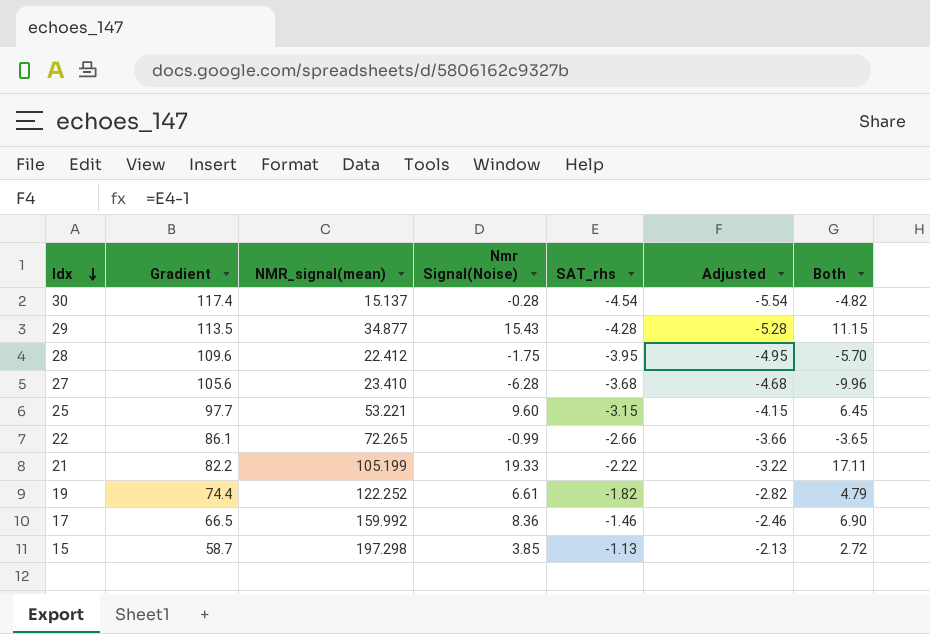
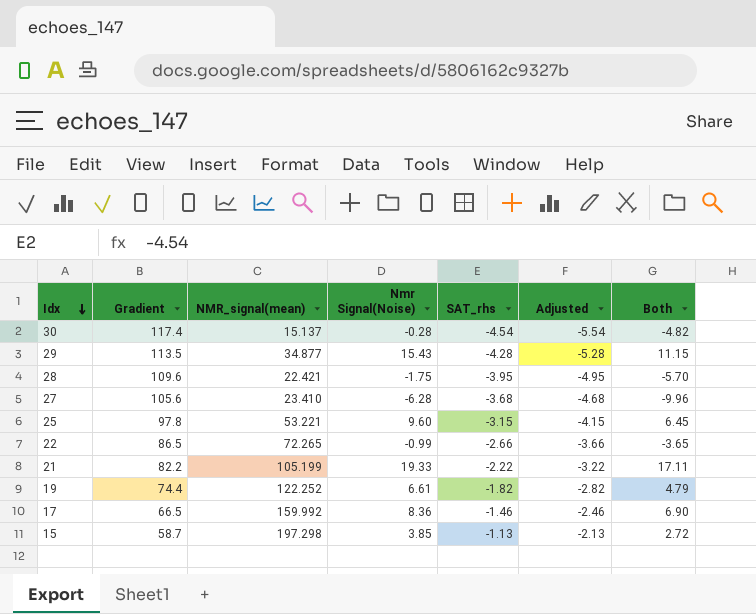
28 | NMR_signal(mean): 22.412 -> 22.421
25 | Gradient: 97.7 -> 97.8
22 | Gradient: 86.1 -> 86.5

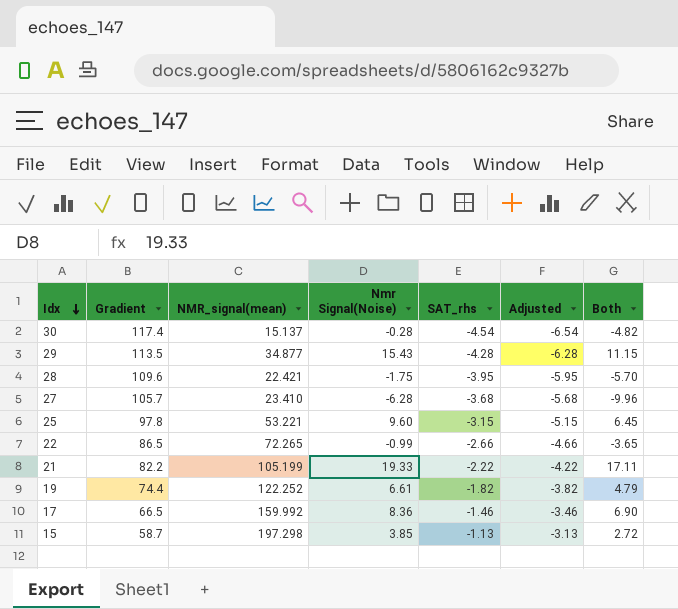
column Adjusted | formula: [SAT_rhs] - 1 -> [SAT_rhs] - 2
27 | Gradient: 105.6 -> 105.7

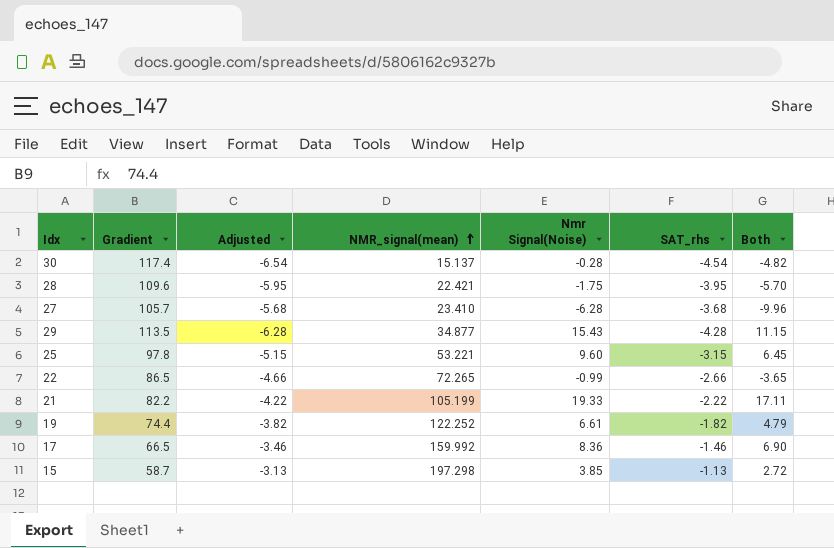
row order: Idx descending -> NMR_signal(mean) ascending
column Adjusted | position: 6 -> 3

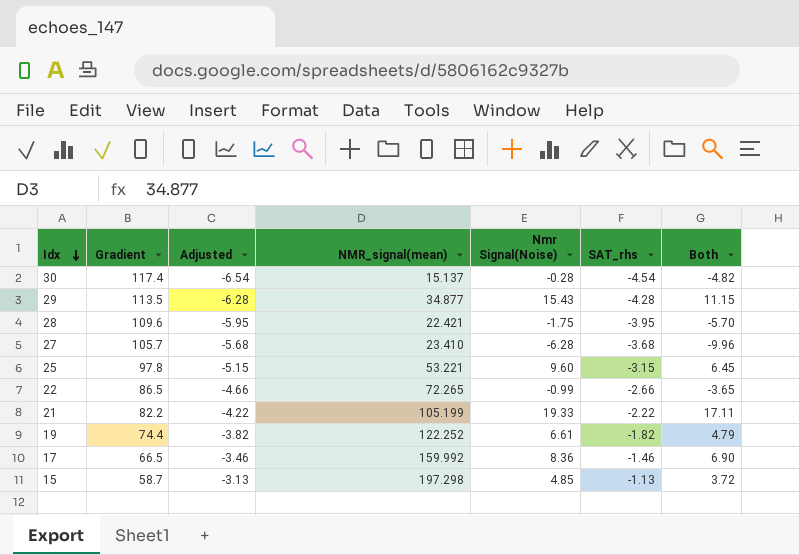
row order: NMR_signal(mean) ascending -> Idx descending
15 | Nmr Signal(Noise): 3.85 -> 4.85
15 | Both: 2.72 -> 3.72

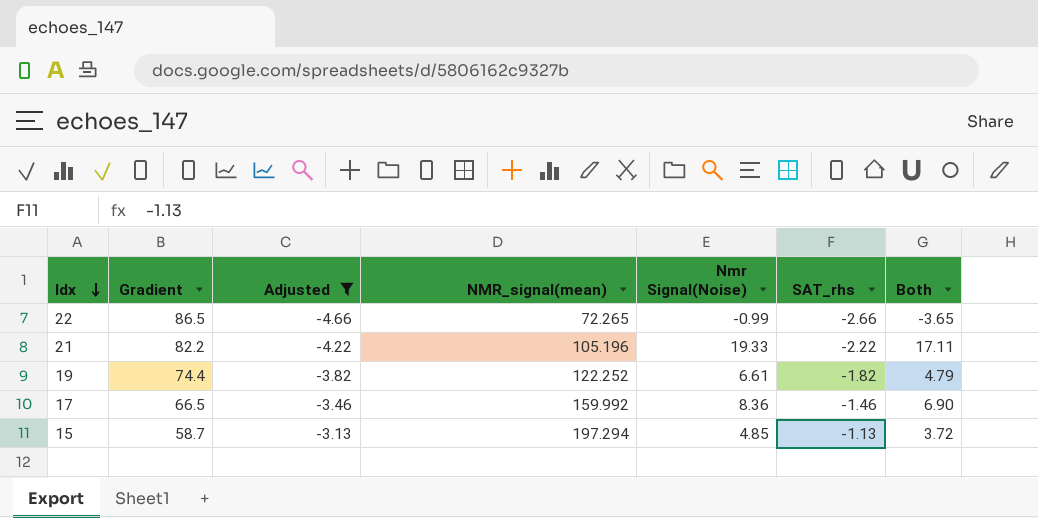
filter: none -> Adjusted >= -4.66
21 | NMR_signal(mean): 105.199 -> 105.196
15 | NMR_signal(mean): 197.298 -> 197.294

